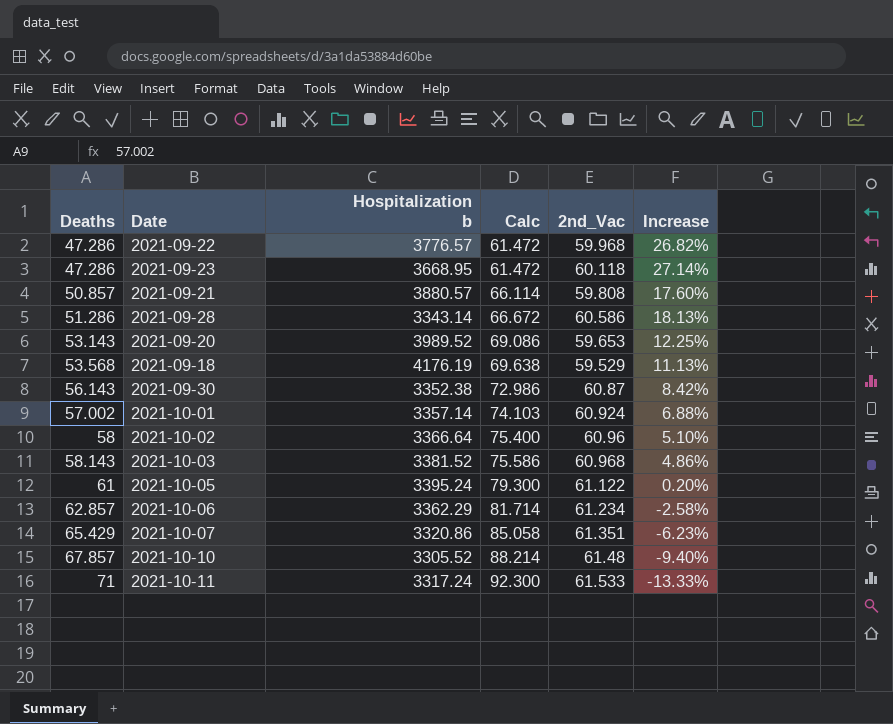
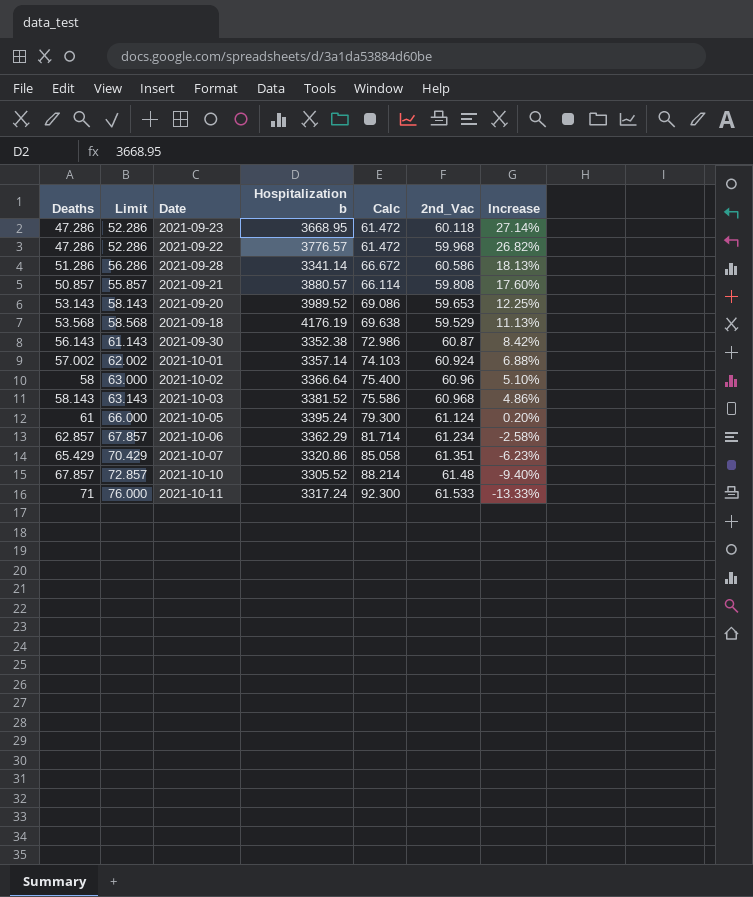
row order: Deaths ascending -> Increase descending
column Limit | formula: none -> [Deaths] + 5
2021-09-28 | Hospitalization b: 3343.14 -> 3341.14
2021-10-05 | 2nd_Vac: 61.122 -> 61.124

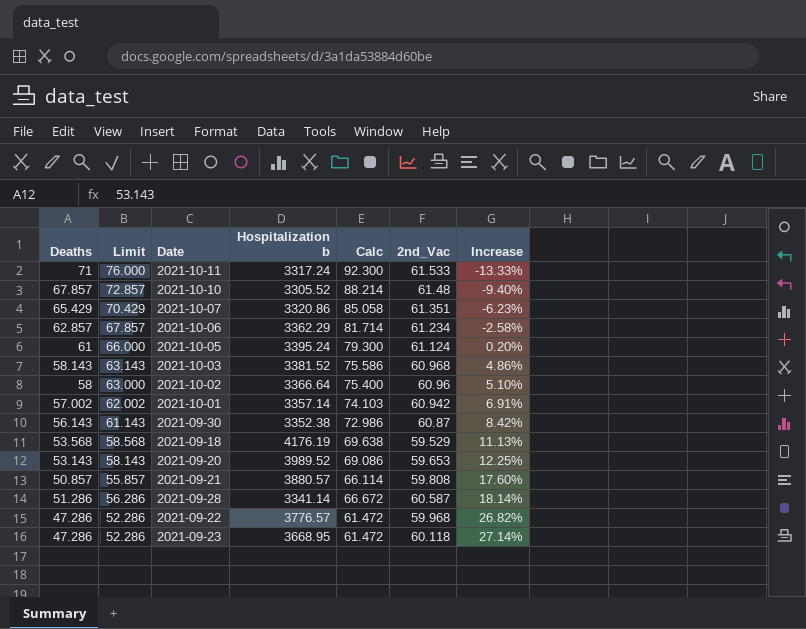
row order: Increase descending -> Increase ascending
2021-10-01 | 2nd_Vac: 60.924 -> 60.942
2021-10-01 | Increase: 6.88% -> 6.91%
2021-09-28 | 2nd_Vac: 60.586 -> 60.587
2021-09-28 | Increase: 18.13% -> 18.14%

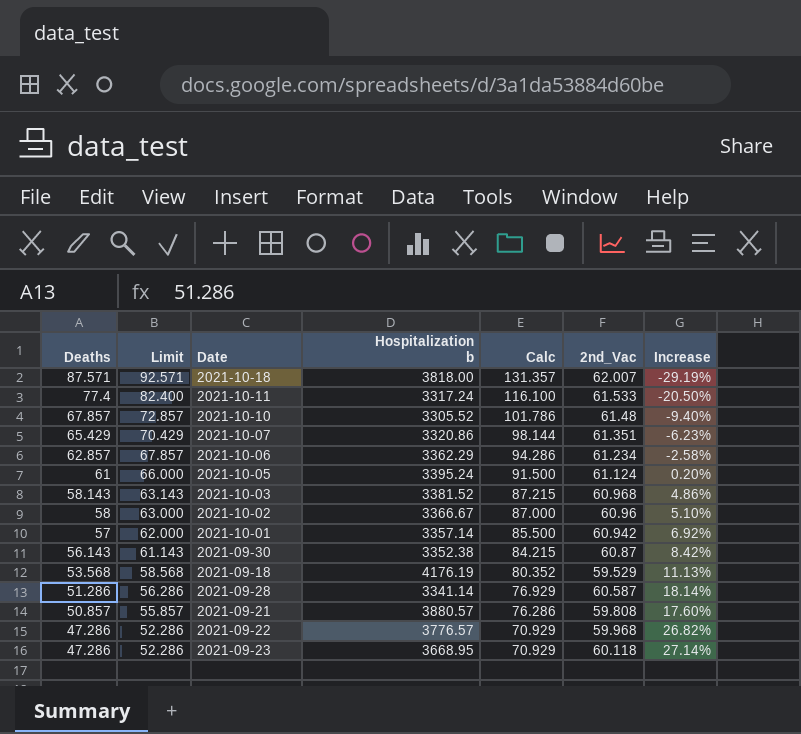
row order: Increase ascending -> Deaths descending
column Calc | formula: [Deaths] * 1.3 -> [Deaths] * 1.5
row 2021-09-20: 53.143 | 58.143 | 3989.52 | 69.086 | 59.653 | 12.25% -> none
row 2021-10-18: none -> 87.571 | 92.571 | 3818.00 | 131.357 | 62.007 | -29.19%
2021-10-11 | Deaths: 71 -> 77.4
2021-10-11 | Limit: 76.000 -> 82.400
2021-10-11 | Increase: -13.33% -> -20.50%
2021-10-02 | Hospitalization b: 3366.64 -> 3366.67
2021-10-01 | Deaths: 57.002 -> 57
2021-10-01 | Limit: 62.002 -> 62.000
2021-10-01 | Increase: 6.91% -> 6.92%

